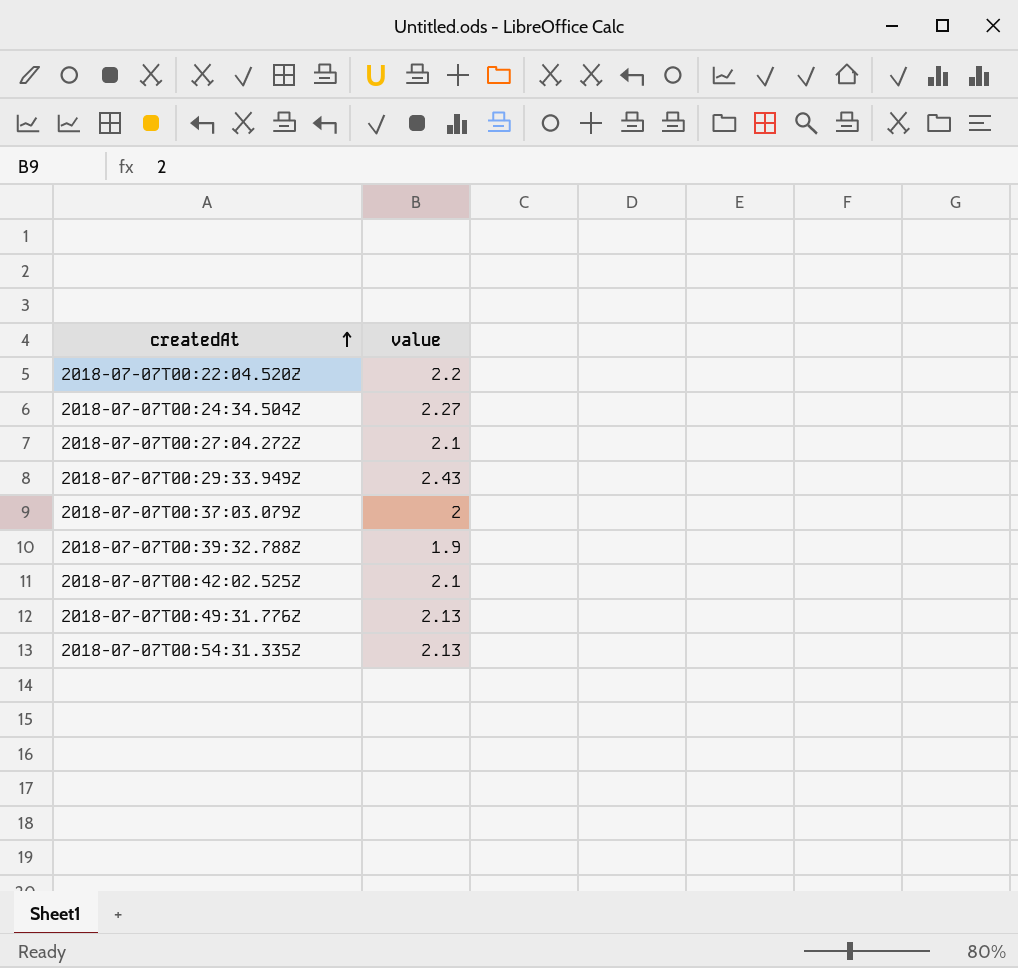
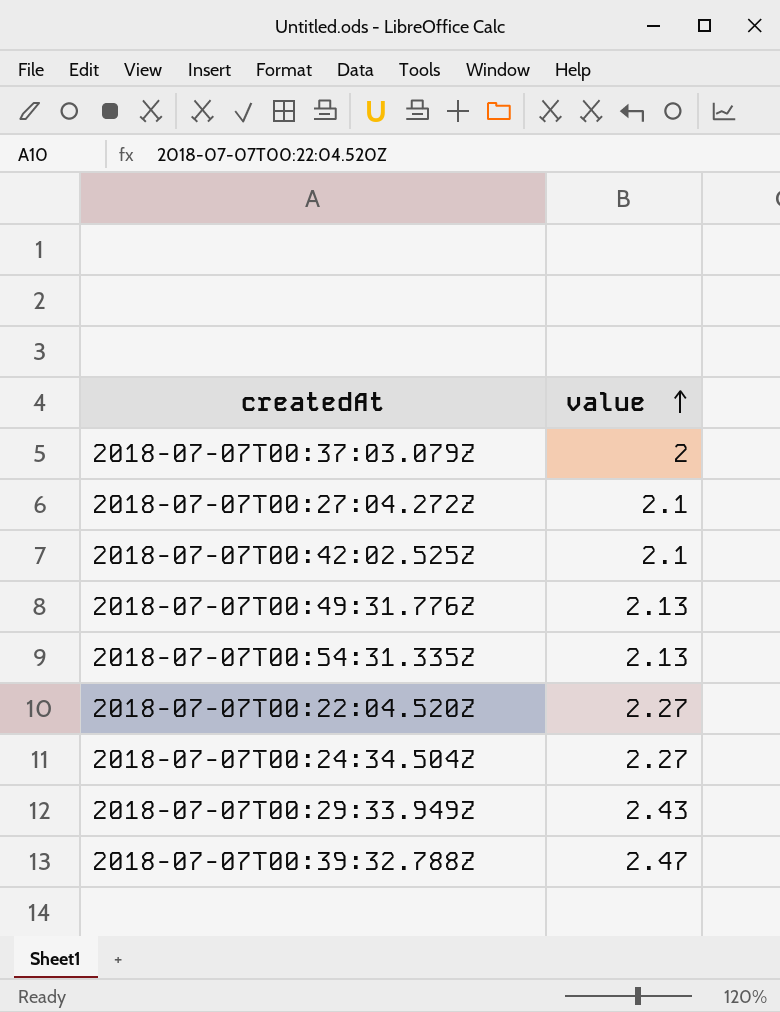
row order: createdAt ascending -> value ascending
2018-07-07T00:22:04.520Z | value: 2.2 -> 2.27
2018-07-07T00:39:32.788Z | value: 1.9 -> 2.47

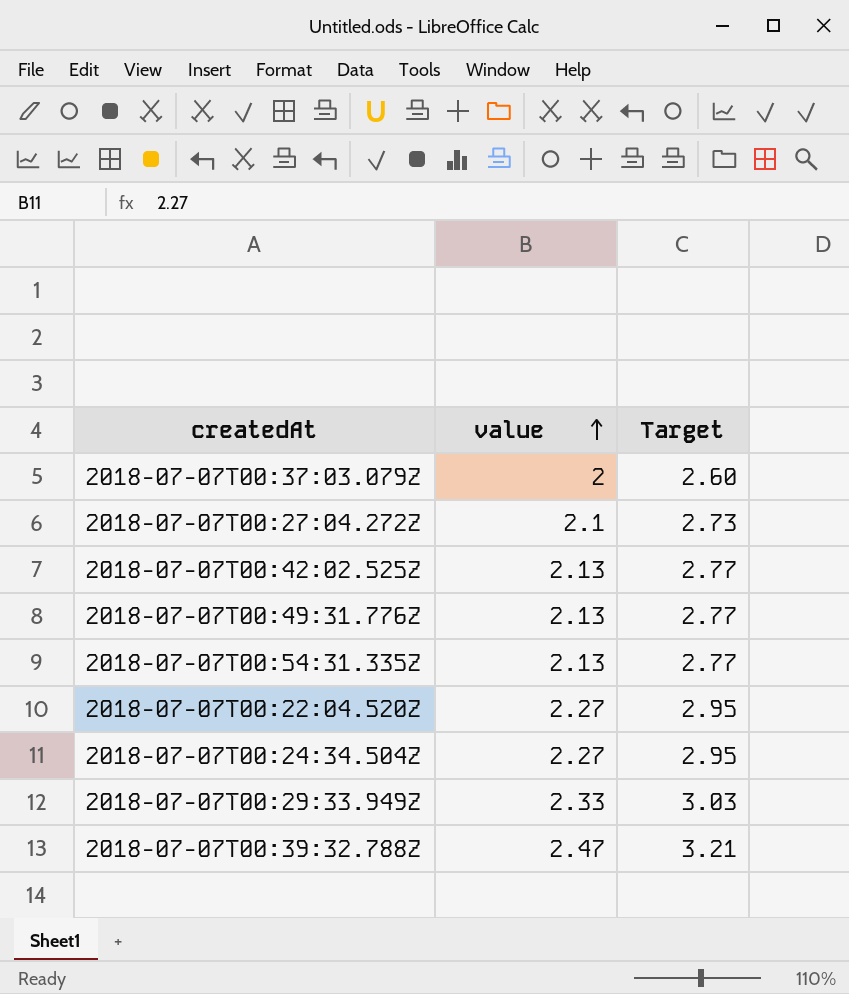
column Target | formula: none -> [value] * 1.3
2018-07-07T00:42:02.525Z | value: 2.1 -> 2.13
2018-07-07T00:29:33.949Z | value: 2.43 -> 2.33

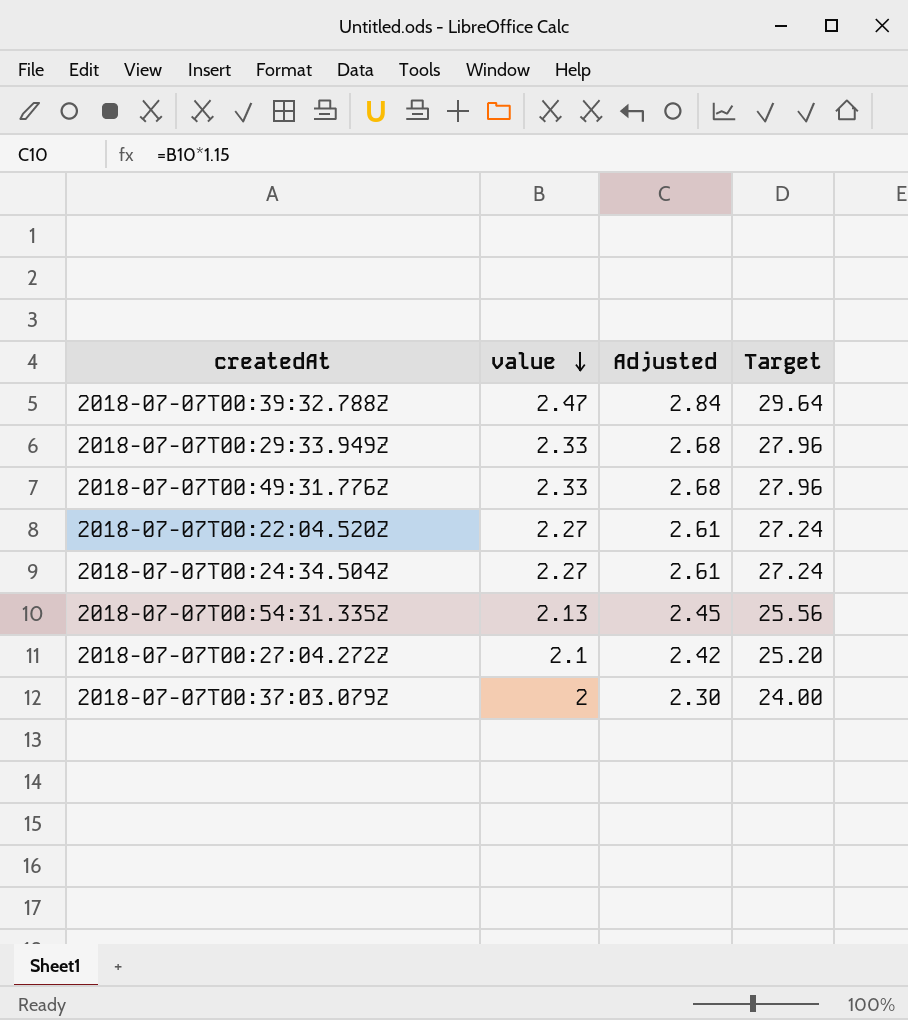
row order: value ascending -> value descending
column Adjusted | formula: none -> [value] * 1.15
column Target | formula: [value] * 1.3 -> [value] * 12
row 2018-07-07T00:42:02.525Z: 2.13 | 2.77 -> none
2018-07-07T00:49:31.776Z | value: 2.13 -> 2.33

